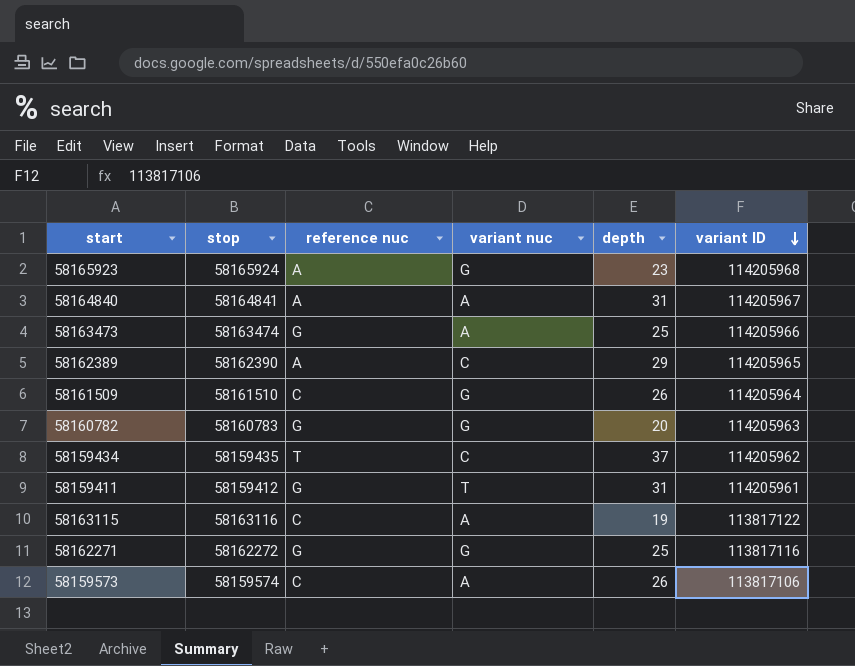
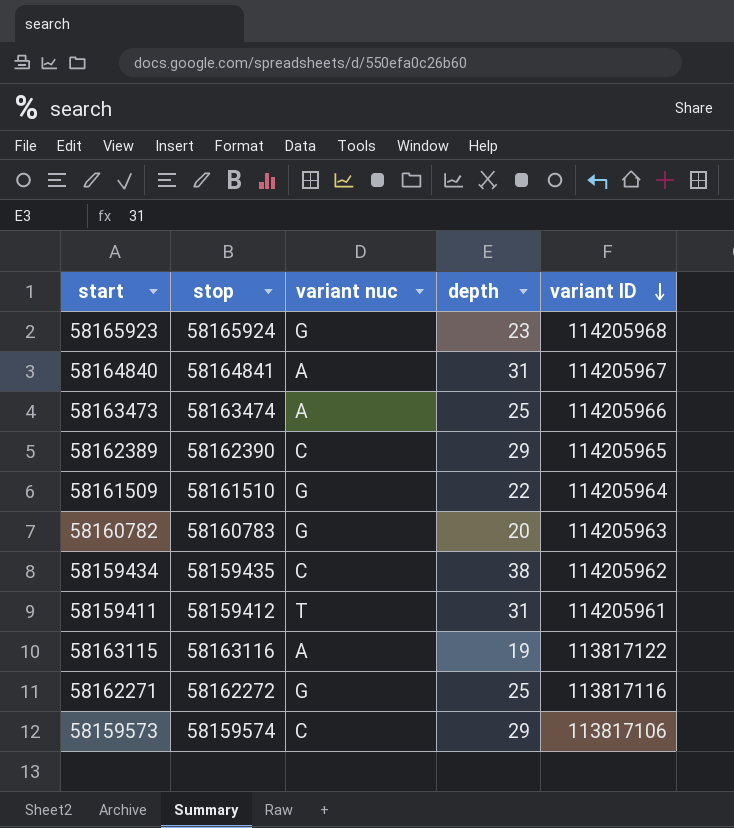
column reference nuc | position: 3 -> none
58161509 | depth: 26 -> 22
58159434 | depth: 37 -> 38
58159573 | variant nuc: A -> C
58159573 | depth: 26 -> 29

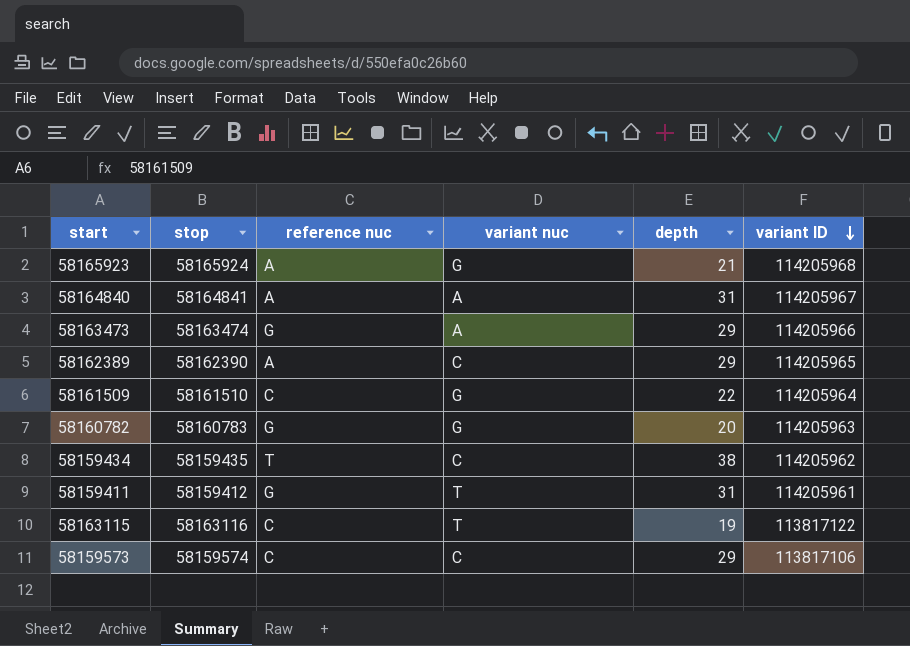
column reference nuc | position: none -> 3
row 58162271: 58162272 | G | 25 | 113817116 -> none
58165923 | depth: 23 -> 21
58163473 | depth: 25 -> 29
58163115 | variant nuc: A -> T

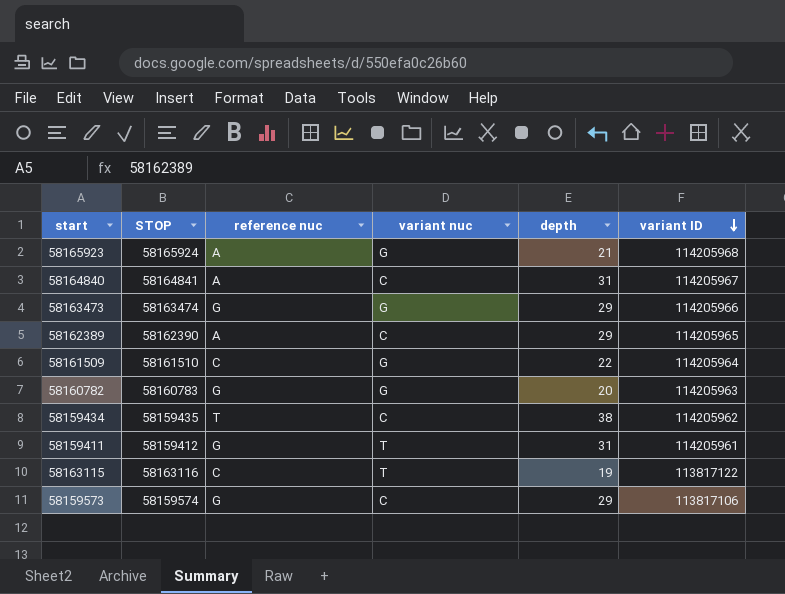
column name: stop -> STOP
58164840 | variant nuc: A -> C
58163473 | variant nuc: A -> G
58159573 | reference nuc: C -> G

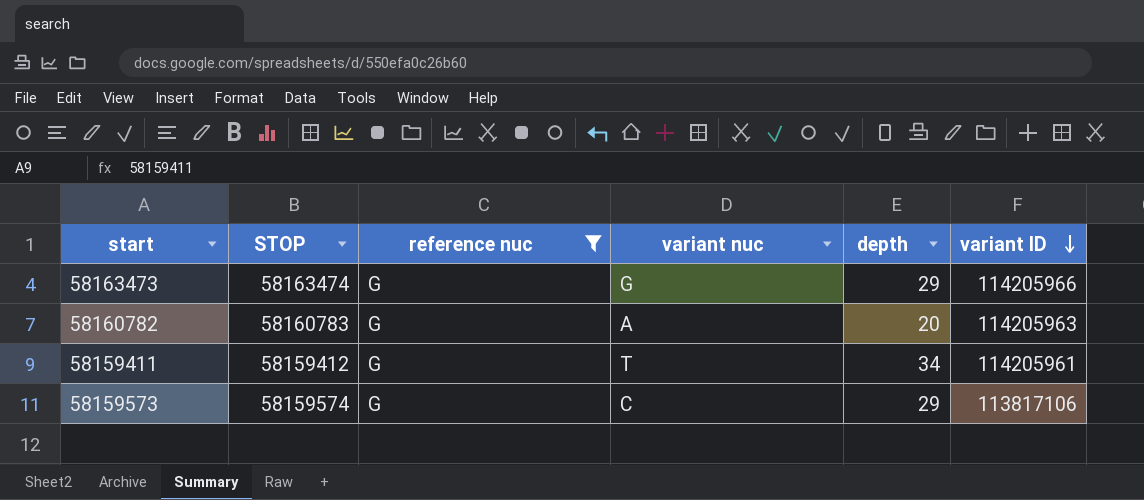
filter: none -> reference nuc = G
58160782 | variant nuc: G -> A
58159411 | depth: 31 -> 34

